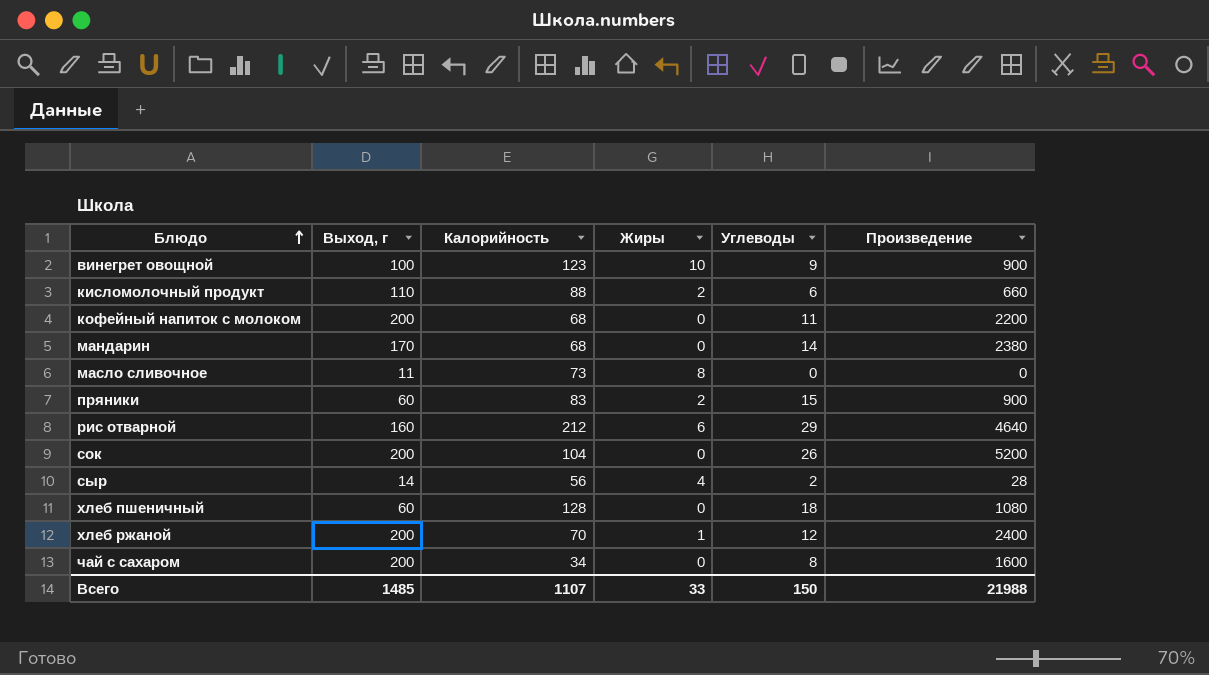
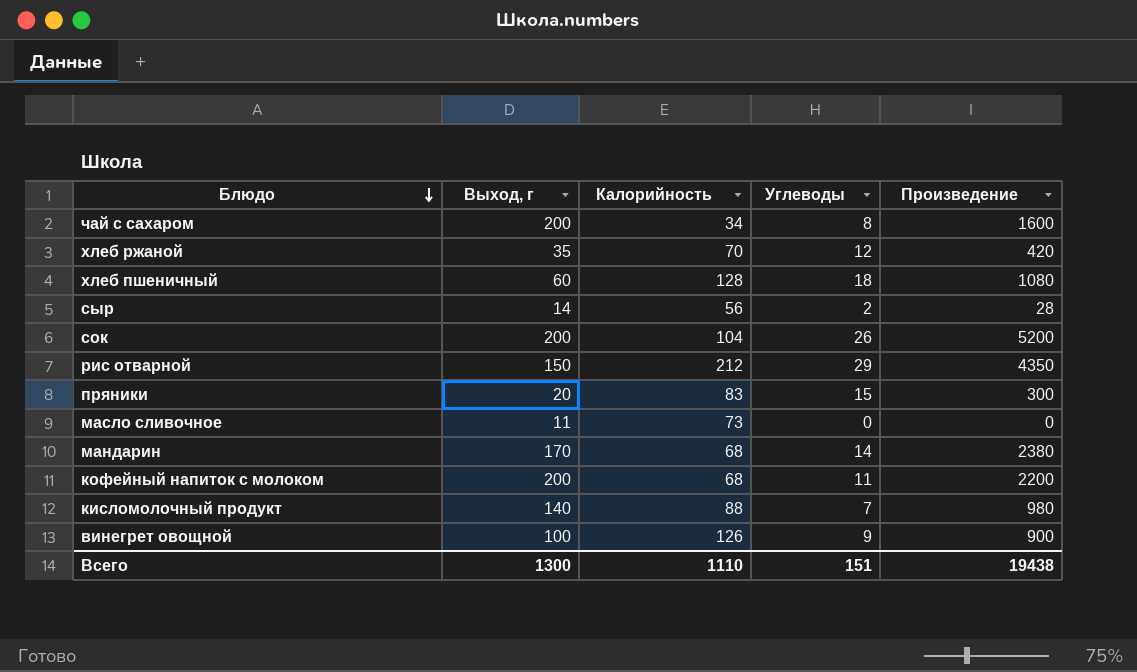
row order: Блюдо ascending -> Блюдо descending
column Жиры | position: 4 -> none
хлеб ржаной | Выход, г: 200 -> 35
хлеб ржаной | Произведение: 2400 -> 420
рис отварной | Выход, г: 160 -> 150
рис отварной | Произведение: 4640 -> 4350
пряники | Выход, г: 60 -> 20
пряники | Произведение: 900 -> 300
кисломолочный продукт | Выход, г: 110 -> 140
кисломолочный продукт | Углеводы: 6 -> 7
кисломолочный продукт | Произведение: 660 -> 980
винегрет овощной | Калорийность: 123 -> 126
Всего | Выход, г: 1485 -> 1300
Всего | Калорийность: 1107 -> 1110
Всего | Углеводы: 150 -> 151
Всего | Произведение: 21988 -> 19438

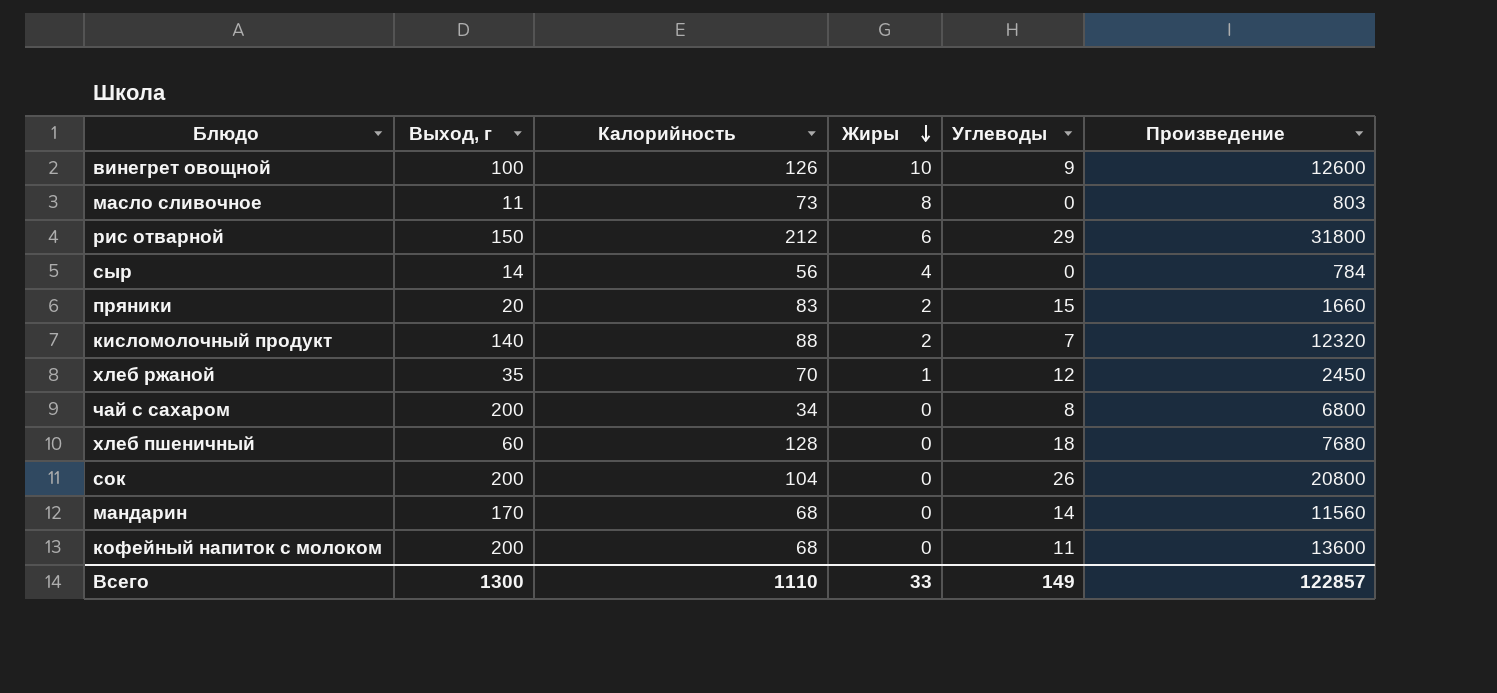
row order: Блюдо descending -> Жиры descending
column Жиры | position: none -> 4
column Произведение | formula: [Выход, г] * [Углеводы] -> [Выход, г] * [Калорийность]
сыр | Углеводы: 2 -> 0
Всего | Углеводы: 151 -> 149
Всего | Произведение: 19438 -> 122857

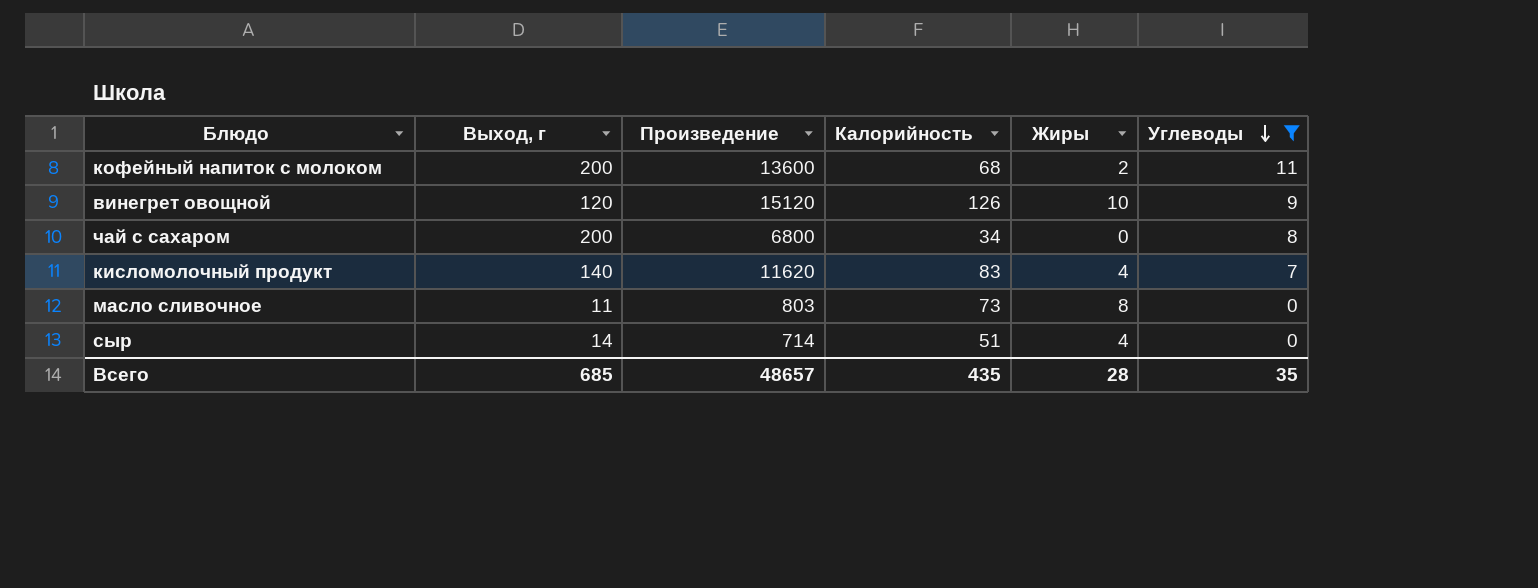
filter: none -> Углеводы <= 11
row order: Жиры descending -> Углеводы descending
column Произведение | position: 6 -> 3
кофейный напиток с молоком | Жиры: 0 -> 2
винегрет овощной | Выход, г: 100 -> 120
винегрет овощной | Произведение: 12600 -> 15120
кисломолочный продукт | Произведение: 12320 -> 11620
кисломолочный продукт | Калорийность: 88 -> 83
кисломолочный продукт | Жиры: 2 -> 4
сыр | Произведение: 784 -> 714
сыр | Калорийность: 56 -> 51
Всего | Выход, г: 1300 -> 685
Всего | Произведение: 122857 -> 48657
Всего | Калорийность: 1110 -> 435
Всего | Жиры: 33 -> 28
Всего | Углеводы: 149 -> 35

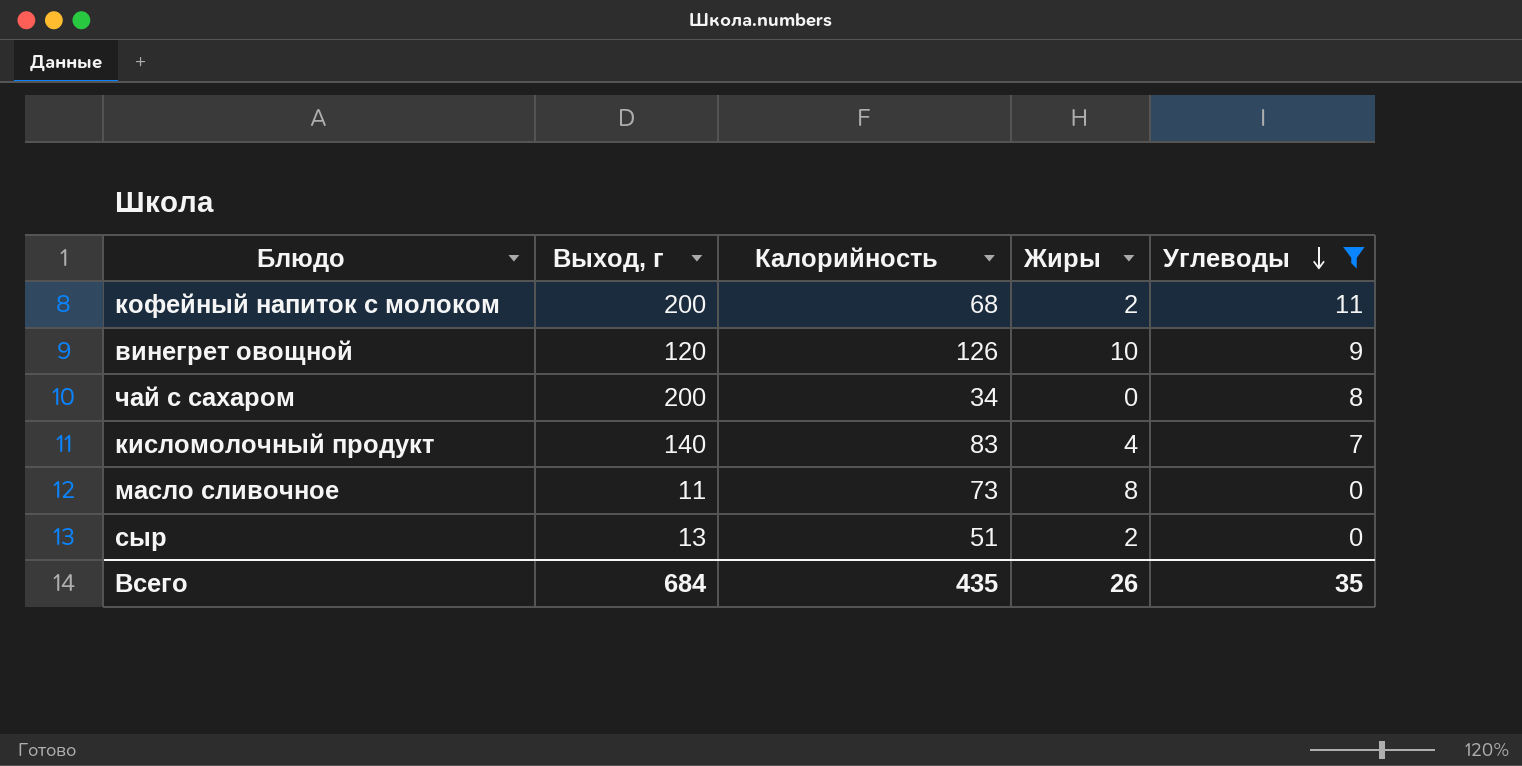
column Произведение | formula: [Выход, г] * [Калорийность] -> none
сыр | Выход, г: 14 -> 13
сыр | Жиры: 4 -> 2
Всего | Выход, г: 685 -> 684
Всего | Жиры: 28 -> 26

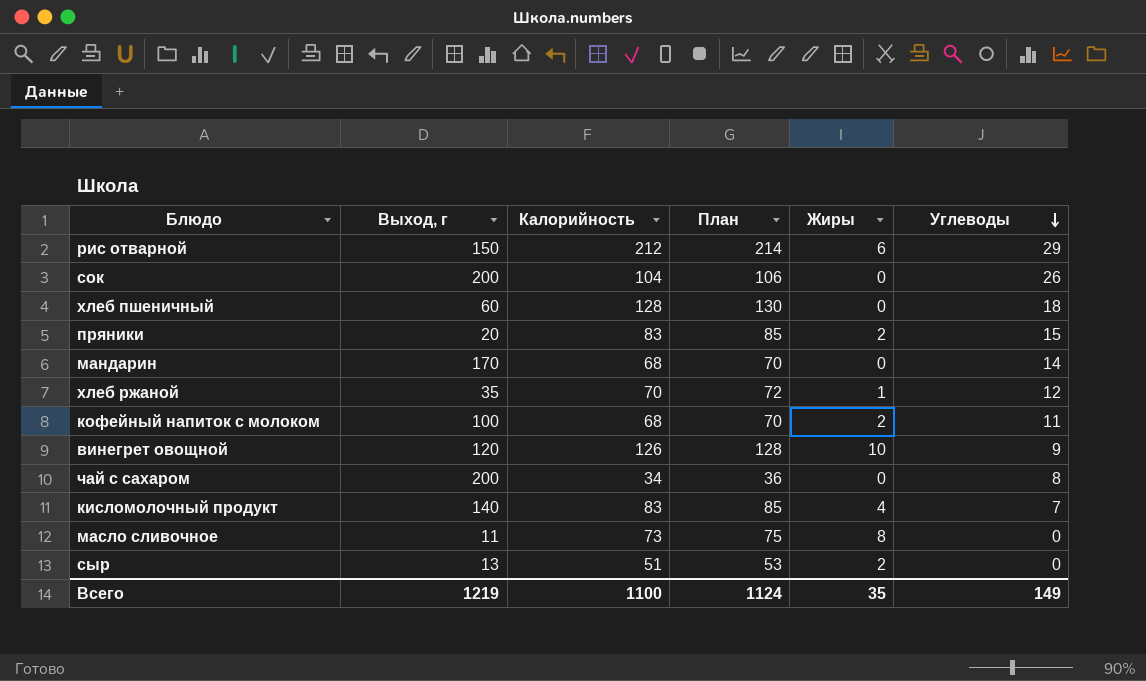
filter: Углеводы <= 11 -> none
column План | formula: none -> [Калорийность] + 2
кофейный напиток с молоком | Выход, г: 200 -> 100
Всего | Выход, г: 684 -> 1219
Всего | Калорийность: 435 -> 1100
Всего | Жиры: 26 -> 35
Всего | Углеводы: 35 -> 149

